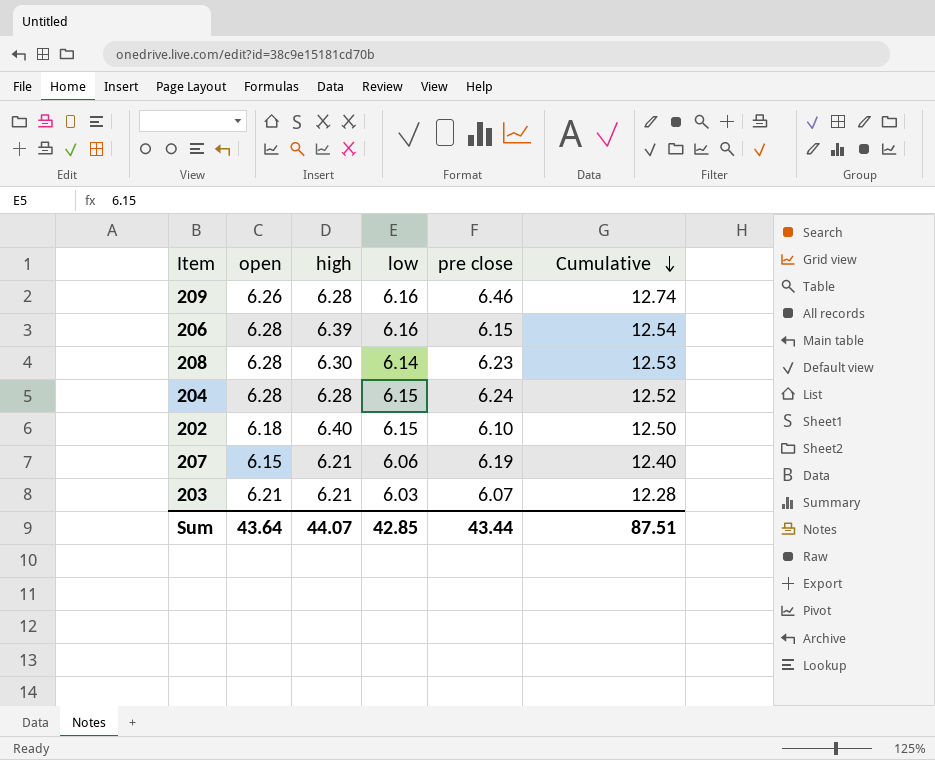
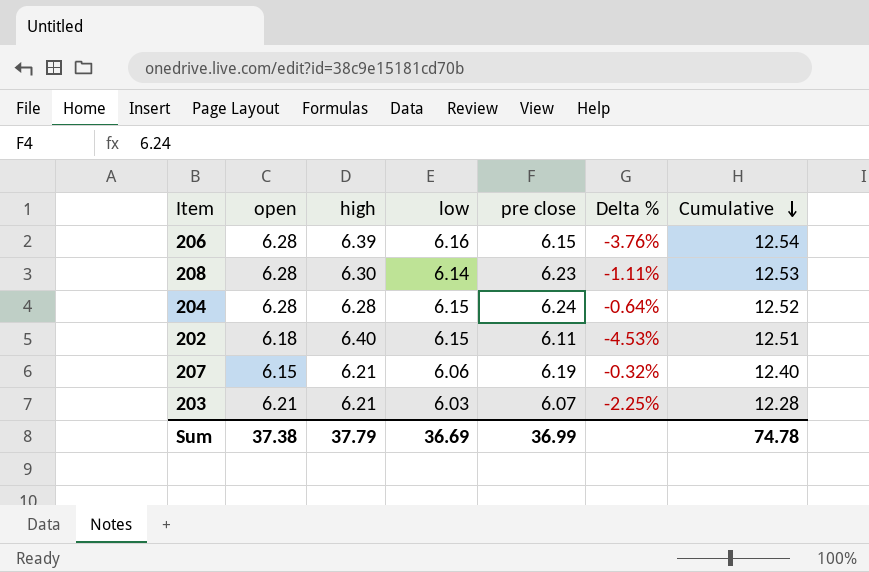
column Delta % | formula: none -> ([pre close] - [high]) / [high]
row 209: 6.26 | 6.28 | 6.16 | 6.46 | 12.74 -> none
202 | pre close: 6.10 -> 6.11
202 | Cumulative: 12.50 -> 12.51
Sum | open: 43.64 -> 37.38
Sum | high: 44.07 -> 37.79
Sum | low: 42.85 -> 36.69
Sum | pre close: 43.44 -> 36.99
Sum | Cumulative: 87.51 -> 74.78

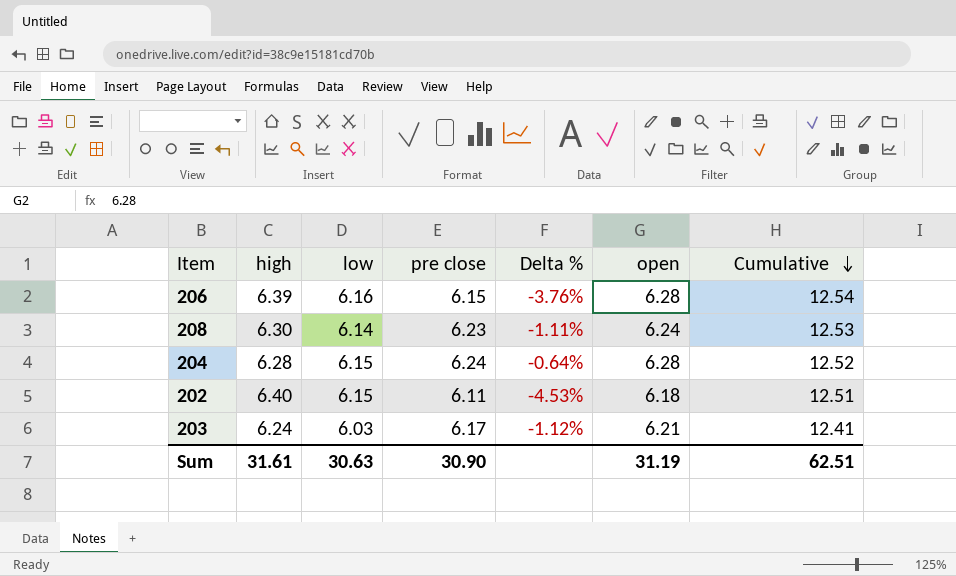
column open | position: 2 -> 6
row 207: 6.15 | 6.21 | 6.06 | 6.19 | -0.32% | 12.40 -> none
208 | open: 6.28 -> 6.24
203 | high: 6.21 -> 6.24
203 | pre close: 6.07 -> 6.17
203 | Delta %: -2.25% -> -1.12%
203 | Cumulative: 12.28 -> 12.41
Sum | high: 37.79 -> 31.61
Sum | low: 36.69 -> 30.63
Sum | pre close: 36.99 -> 30.90
Sum | open: 37.38 -> 31.19
Sum | Cumulative: 74.78 -> 62.51

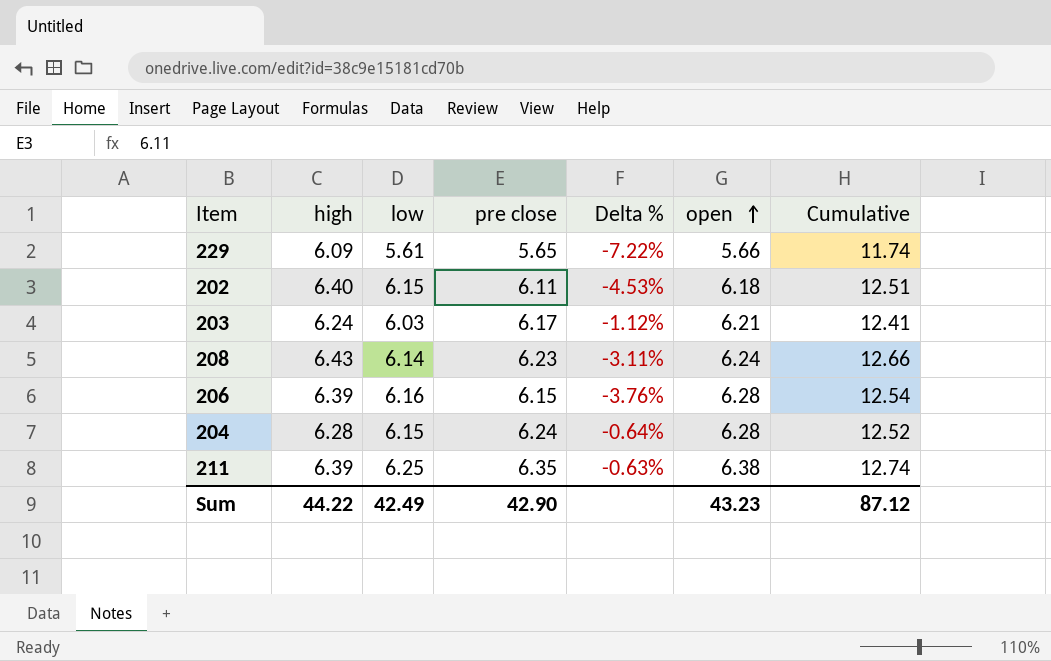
row order: Cumulative descending -> open ascending
row 229: none -> 6.09 | 5.61 | 5.65 | -7.22% | 5.66 | 11.74
208 | high: 6.30 -> 6.43
208 | Delta %: -1.11% -> -3.11%
208 | Cumulative: 12.53 -> 12.66
row 211: none -> 6.39 | 6.25 | 6.35 | -0.63% | 6.38 | 12.74
Sum | high: 31.61 -> 44.22
Sum | low: 30.63 -> 42.49
Sum | pre close: 30.90 -> 42.90
Sum | open: 31.19 -> 43.23
Sum | Cumulative: 62.51 -> 87.12

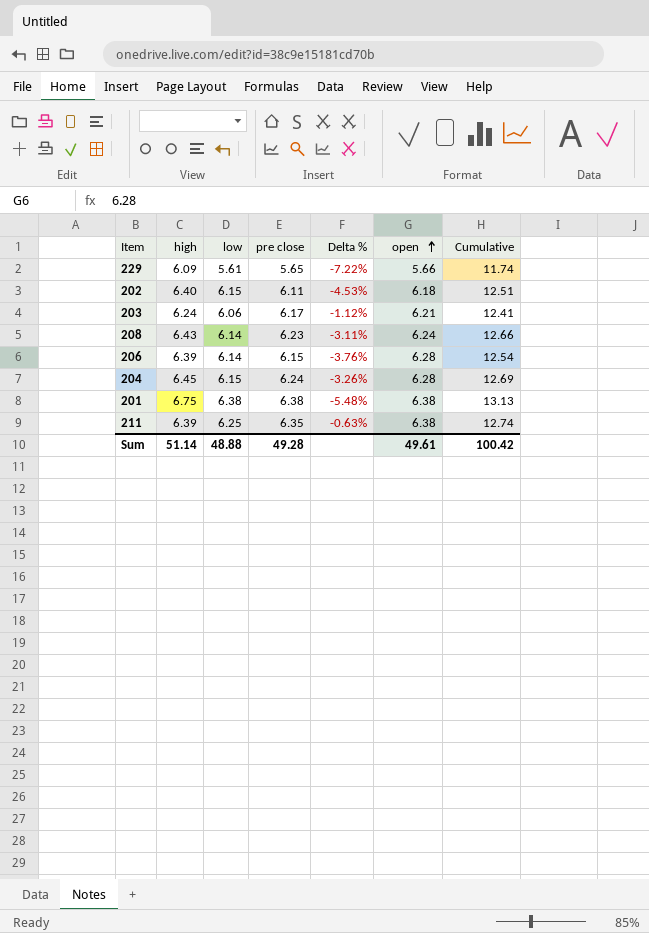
203 | low: 6.03 -> 6.06
206 | low: 6.16 -> 6.14
204 | high: 6.28 -> 6.45
204 | Delta %: -0.64% -> -3.26%
204 | Cumulative: 12.52 -> 12.69
row 201: none -> 6.75 | 6.38 | 6.38 | -5.48% | 6.38 | 13.13
Sum | high: 44.22 -> 51.14
Sum | low: 42.49 -> 48.88
Sum | pre close: 42.90 -> 49.28
Sum | open: 43.23 -> 49.61
Sum | Cumulative: 87.12 -> 100.42

